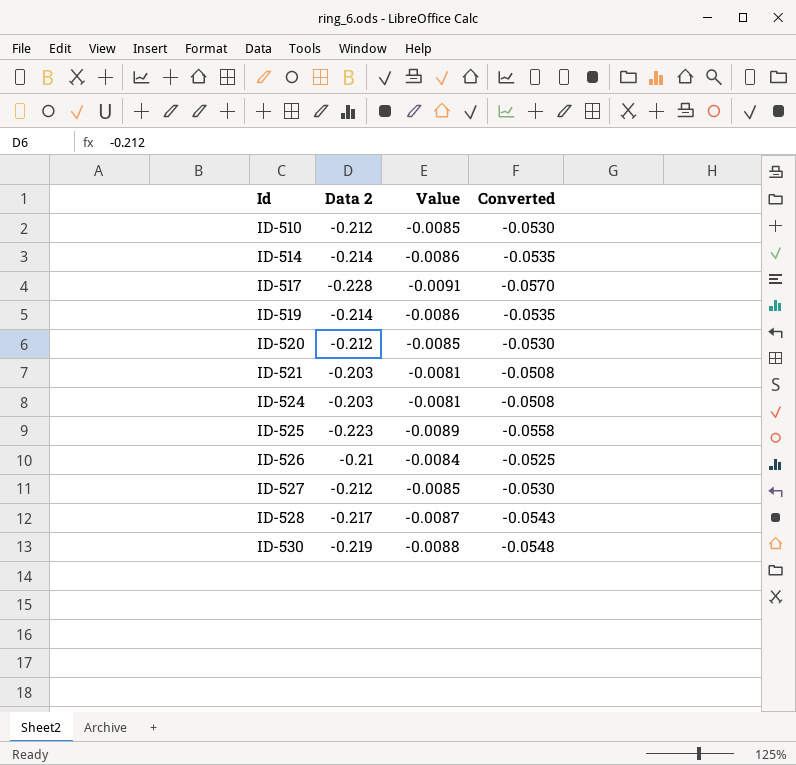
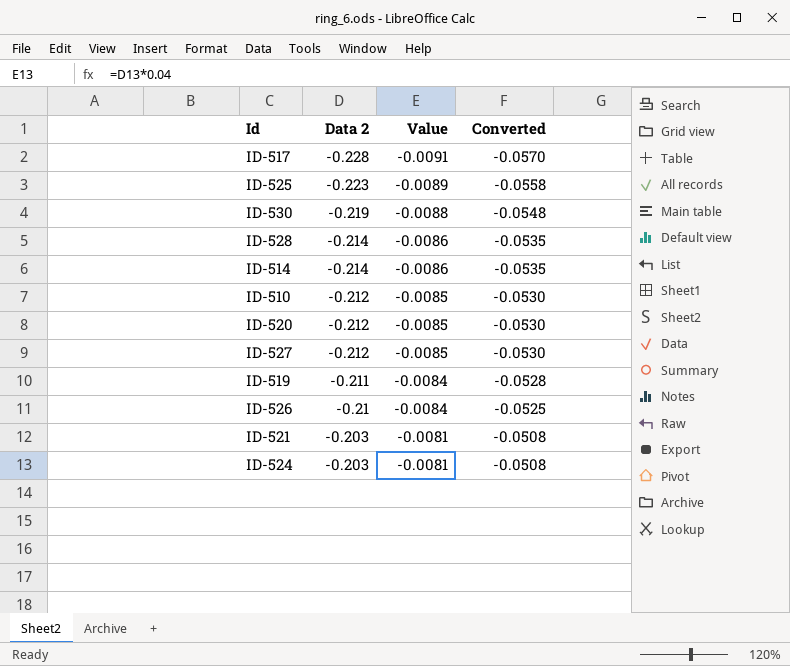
row order: Id ascending -> Data 2 ascending
ID-528 | Data 2: -0.217 -> -0.214
ID-528 | Value: -0.0087 -> -0.0086
ID-528 | Converted: -0.0543 -> -0.0535
ID-519 | Data 2: -0.214 -> -0.211
ID-519 | Value: -0.0086 -> -0.0084
ID-519 | Converted: -0.0535 -> -0.0528

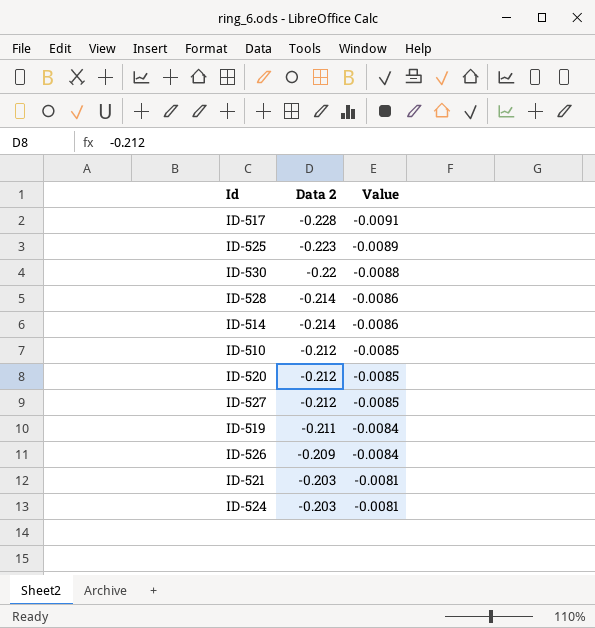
column Converted | formula: [Data 2] * 0.25 -> none
ID-530 | Data 2: -0.219 -> -0.22
ID-526 | Data 2: -0.21 -> -0.209

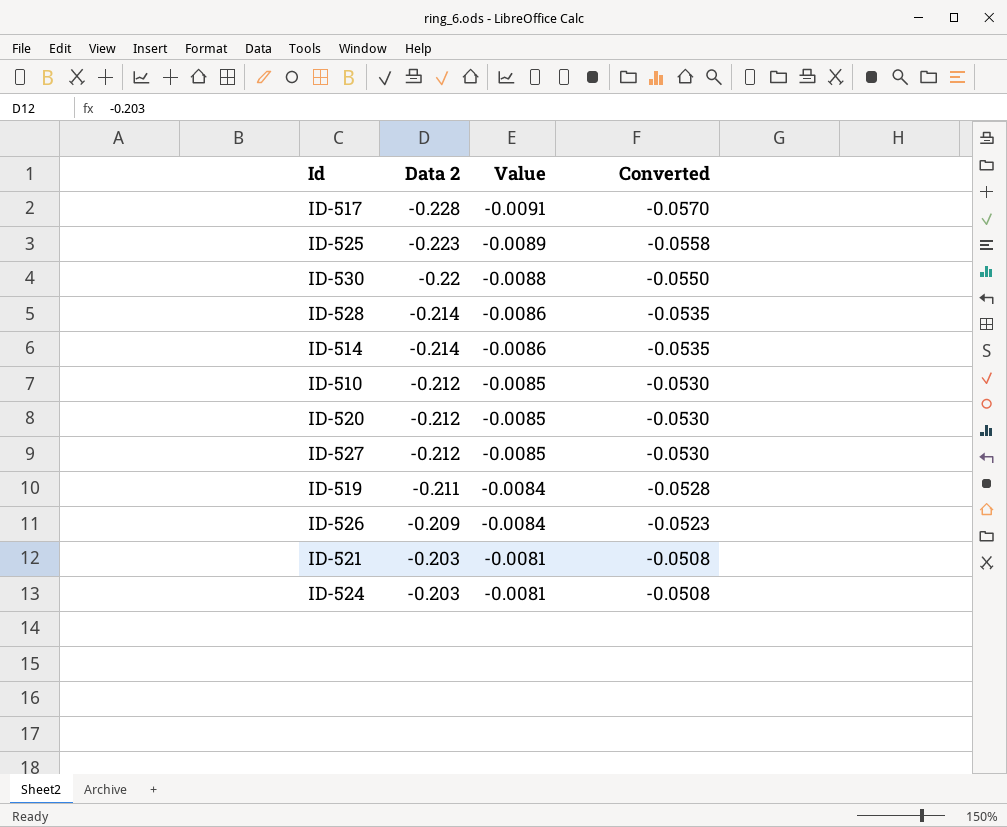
column Converted | formula: none -> [Data 2] * 0.25

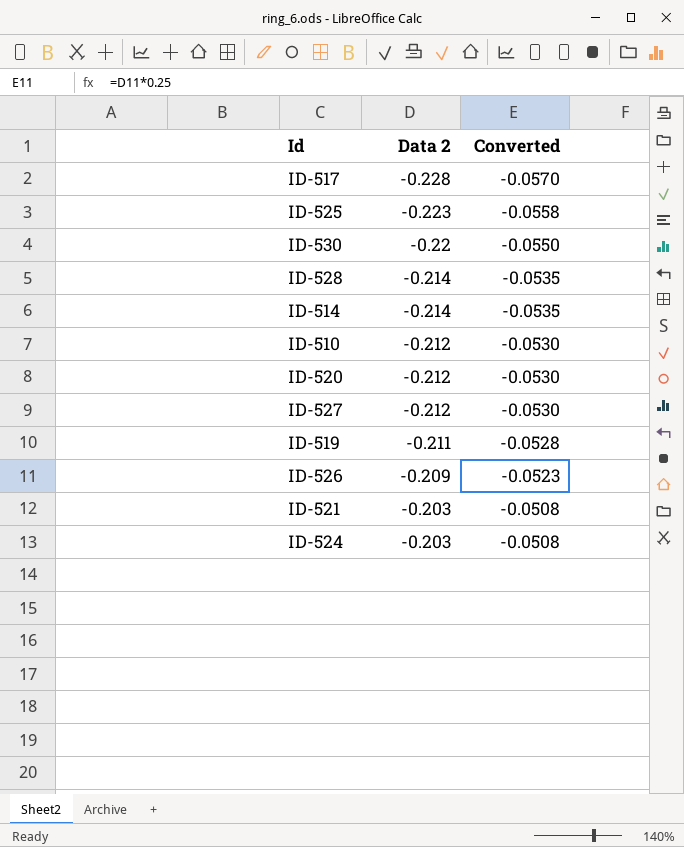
column Value | formula: [Data 2] * 0.04 -> none

